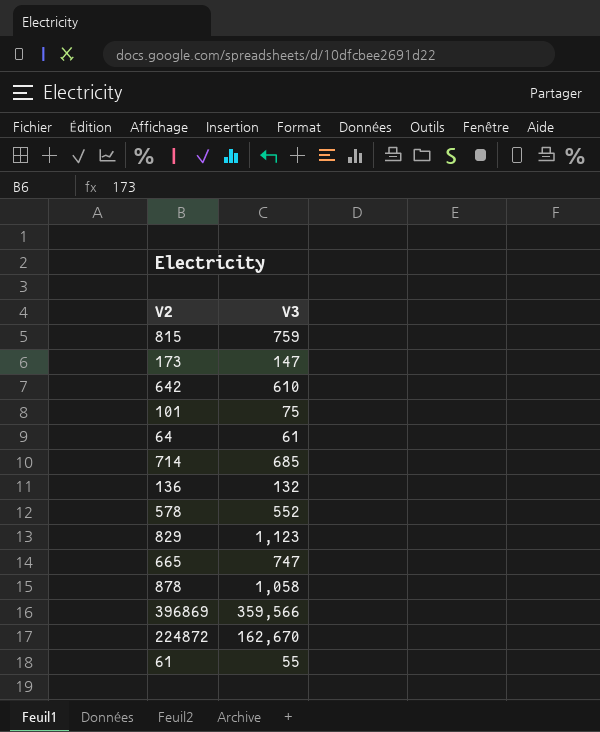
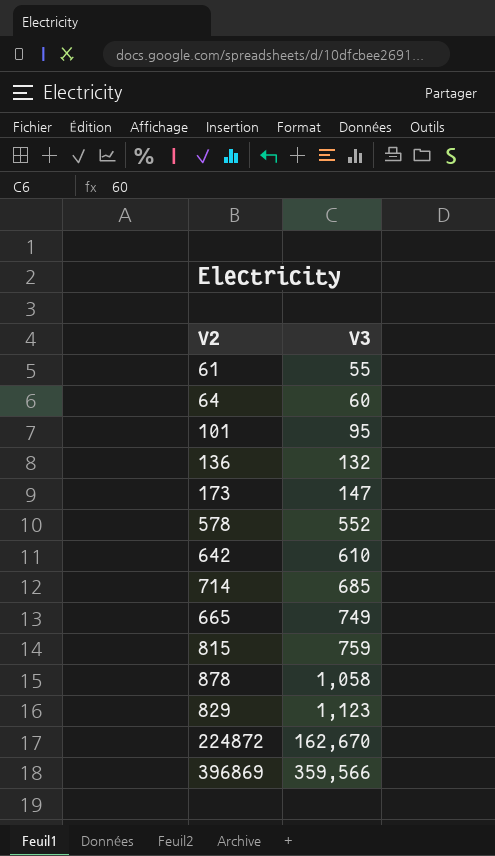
row order: none -> V3 ascending
64 | V3: 61 -> 60
101 | V3: 75 -> 95
665 | V3: 747 -> 749

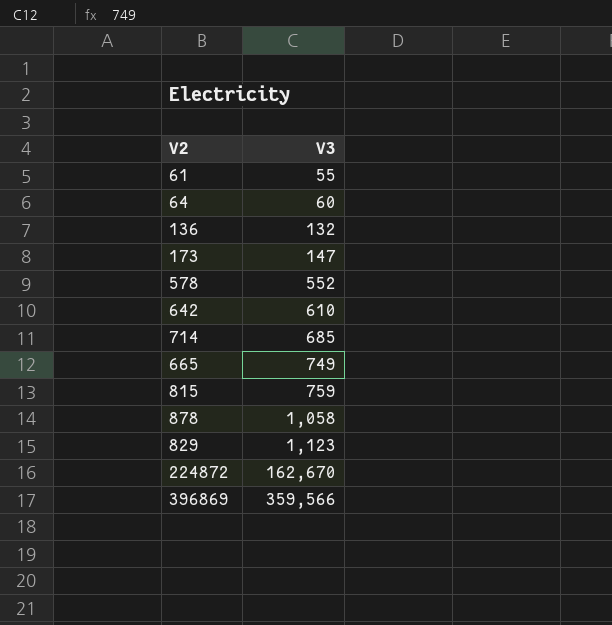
row 101: 95 -> none

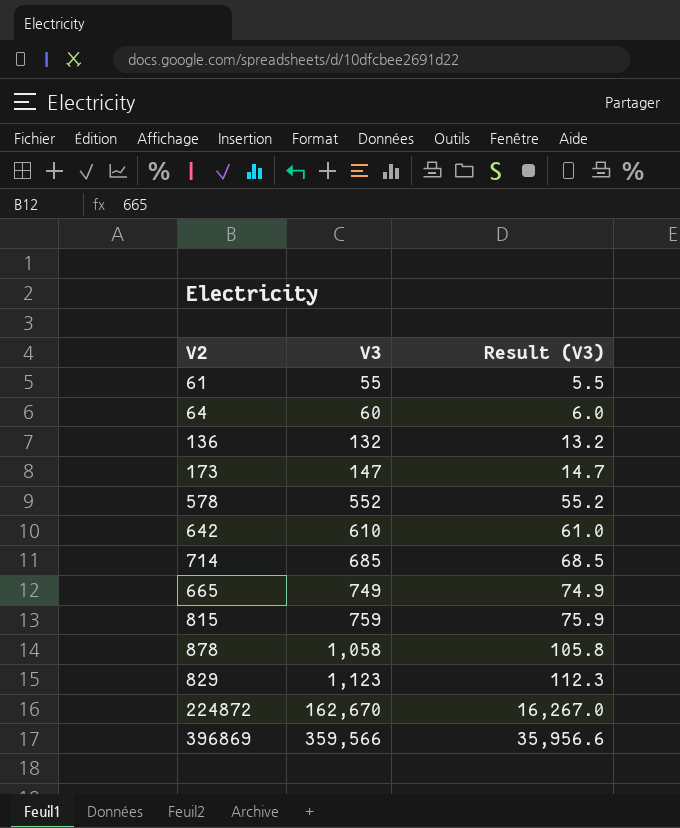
column Result (V3) | formula: none -> [V3] * 0.1

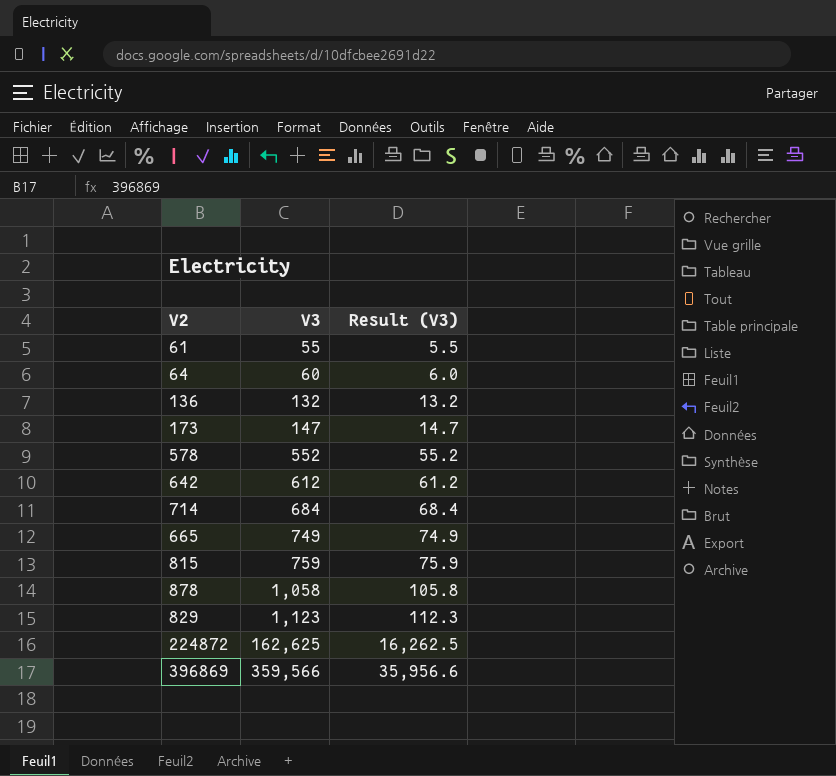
642 | V3: 610 -> 612
642 | Result (V3): 61.0 -> 61.2
714 | V3: 685 -> 684
714 | Result (V3): 68.5 -> 68.4
224872 | V3: 162,670 -> 162,625
224872 | Result (V3): 16,267.0 -> 16,262.5

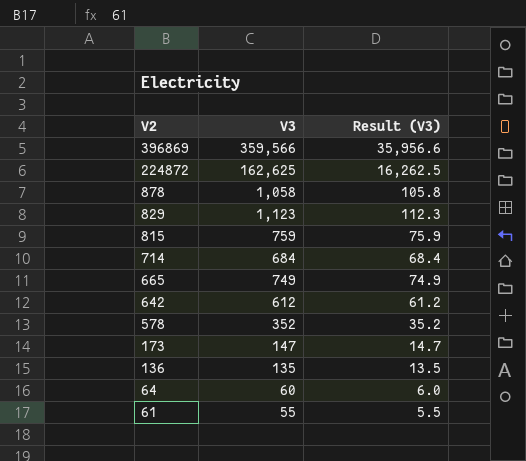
row order: V3 ascending -> V2 descending
578 | V3: 552 -> 352
578 | Result (V3): 55.2 -> 35.2
136 | V3: 132 -> 135
136 | Result (V3): 13.2 -> 13.5

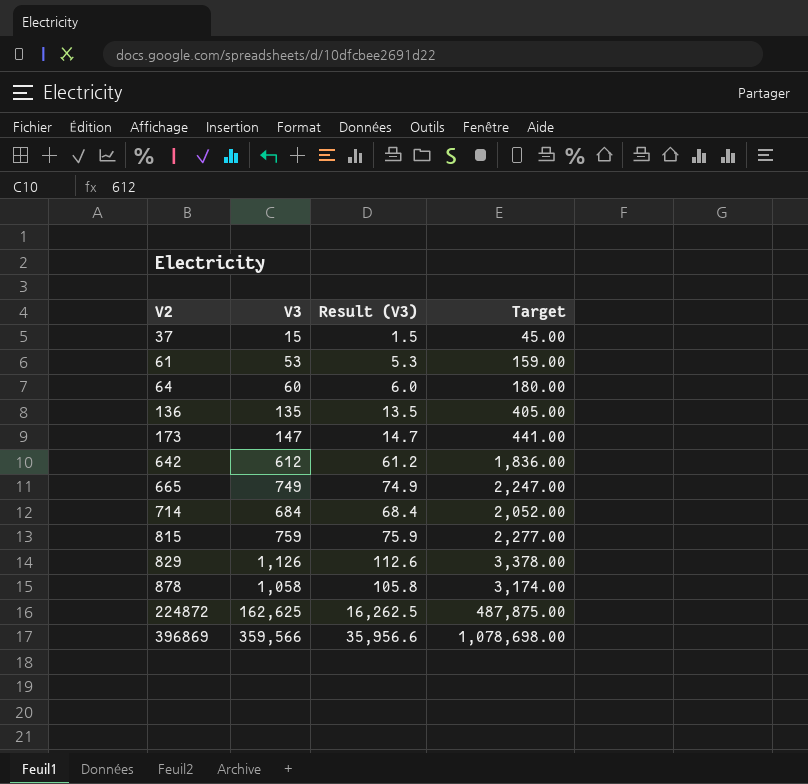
row order: V2 descending -> V2 ascending
column Target | formula: none -> [V3] * 3
row 578: 352 | 35.2 -> none
row 37: none -> 15 | 1.5 | 45.00
61 | V3: 55 -> 53
61 | Result (V3): 5.5 -> 5.3
829 | V3: 1,123 -> 1,126
829 | Result (V3): 112.3 -> 112.6

